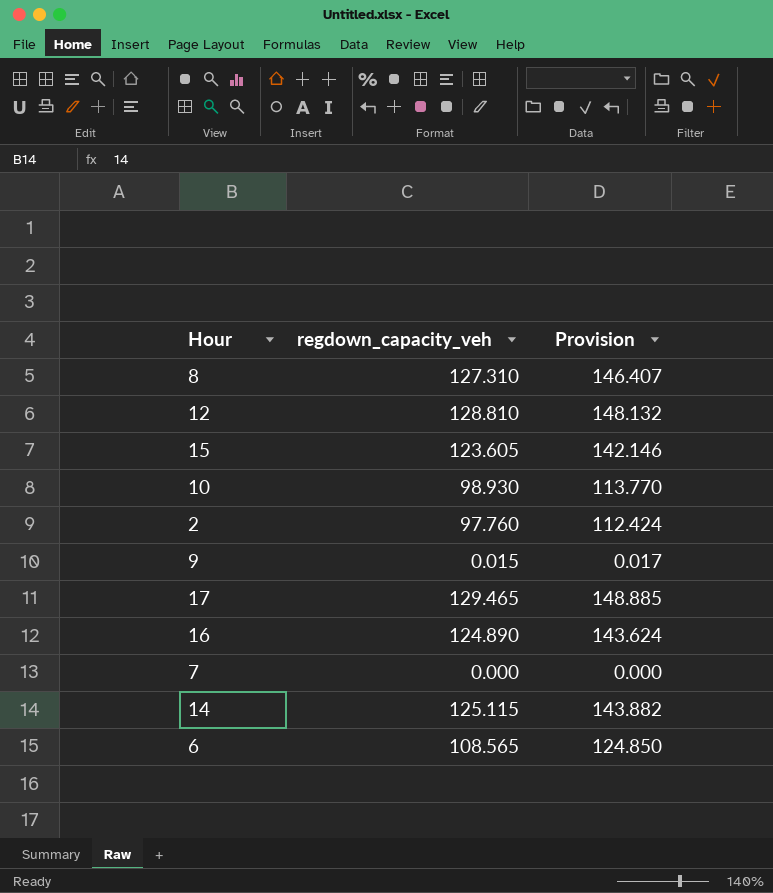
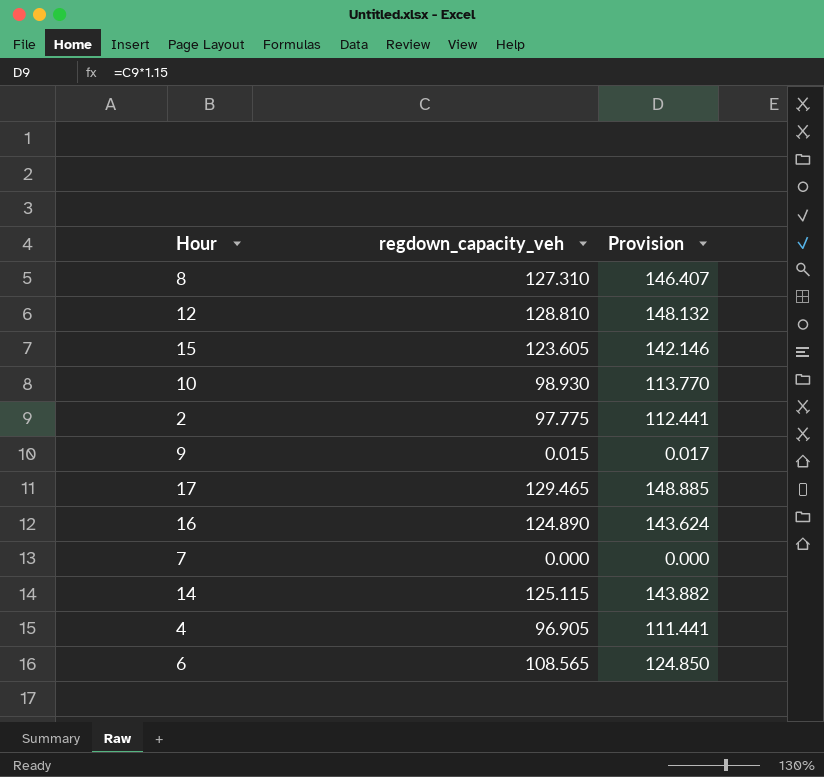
2 | regdown_capacity_veh: 97.760 -> 97.775
2 | Provision: 112.424 -> 112.441
row 4: none -> 96.905 | 111.441

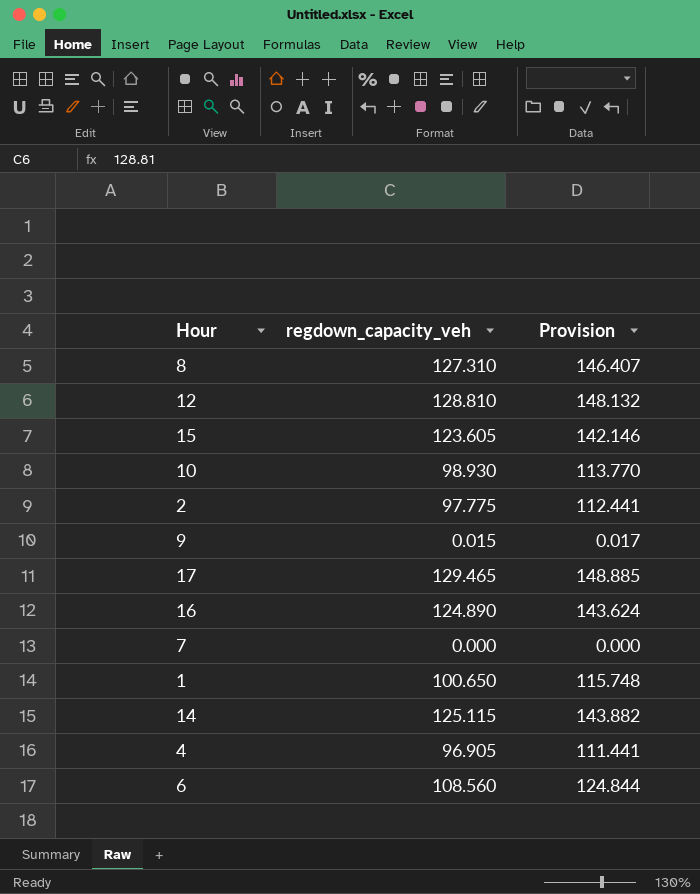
row 1: none -> 100.650 | 115.748
6 | regdown_capacity_veh: 108.565 -> 108.560
6 | Provision: 124.850 -> 124.844

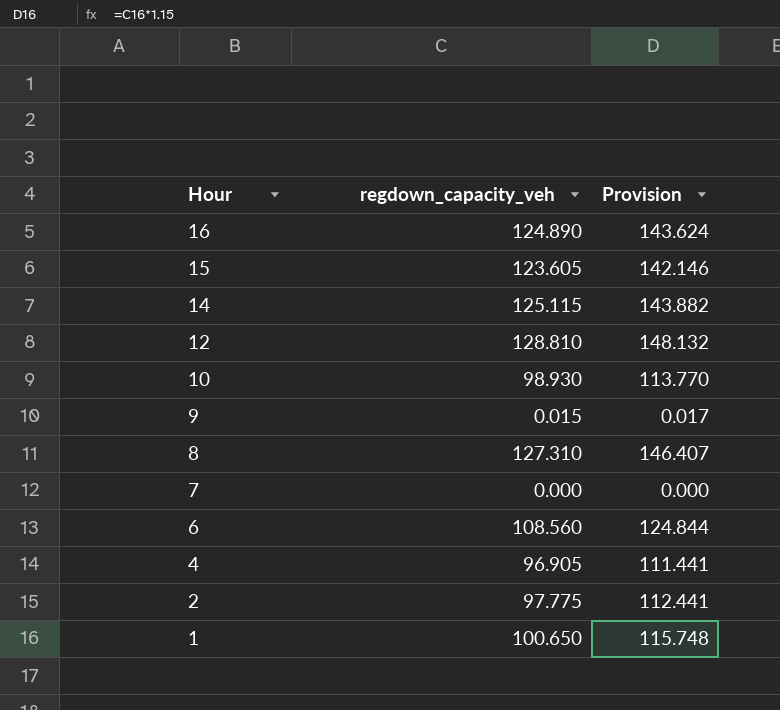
row order: none -> Hour descending
row 17: 129.465 | 148.885 -> none

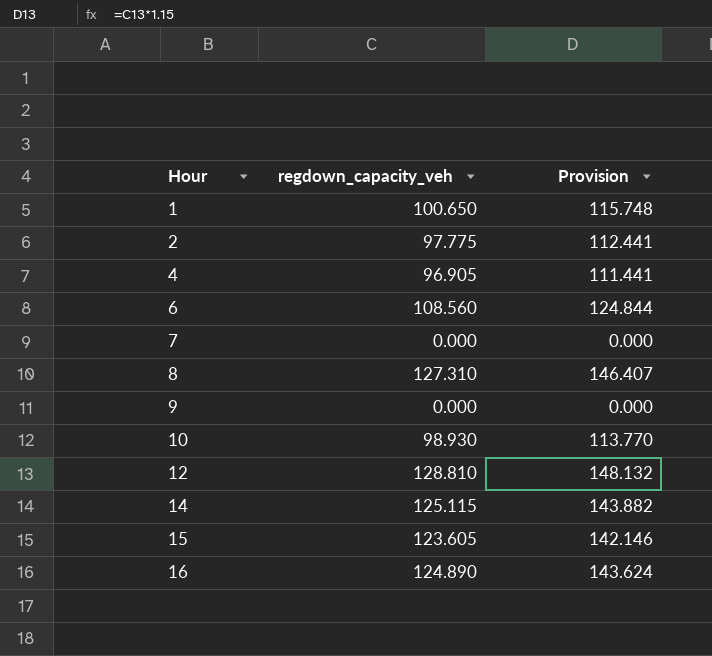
row order: Hour descending -> Hour ascending
9 | regdown_capacity_veh: 0.015 -> 0.000
9 | Provision: 0.017 -> 0.000

